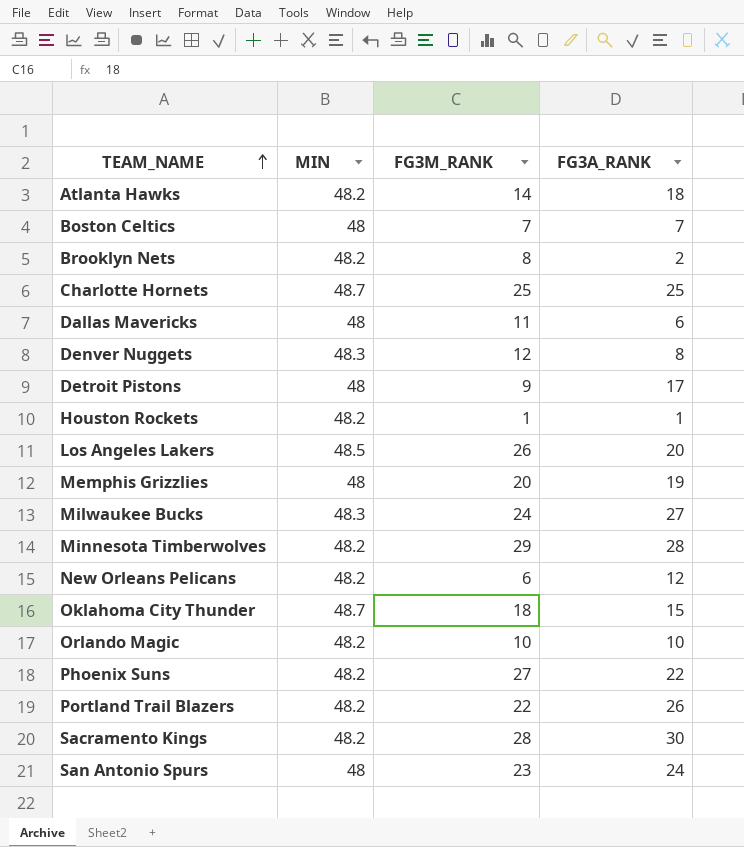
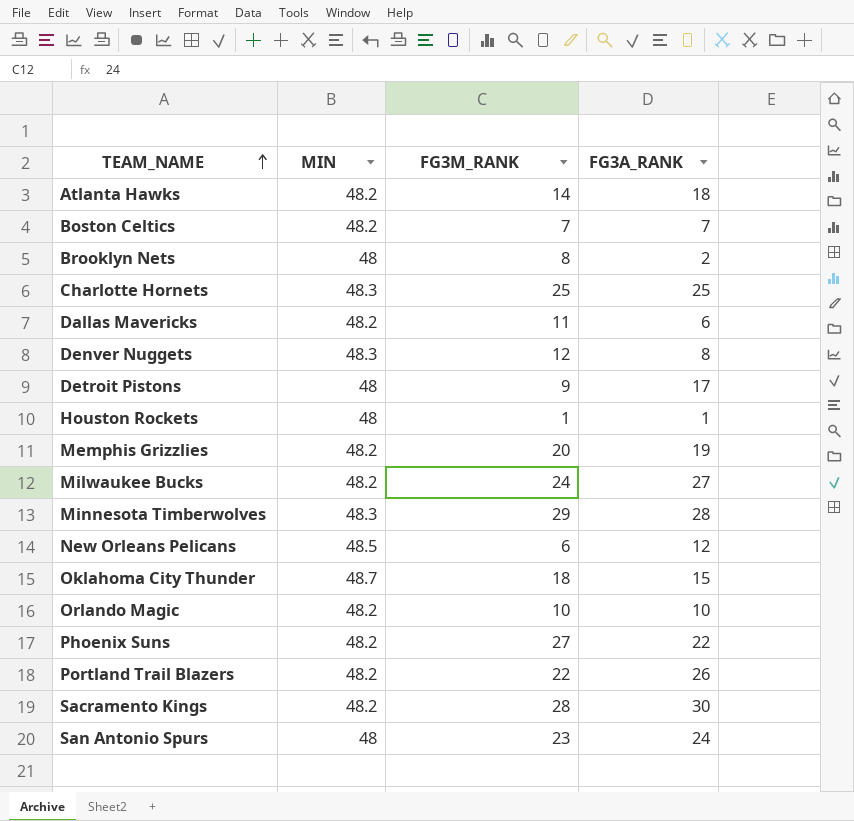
row Los Angeles Lakers: 48.5 | 26 | 20 -> none
Boston Celtics | MIN: 48 -> 48.2
Brooklyn Nets | MIN: 48.2 -> 48
Charlotte Hornets | MIN: 48.7 -> 48.3
Dallas Mavericks | MIN: 48 -> 48.2
Houston Rockets | MIN: 48.2 -> 48
Memphis Grizzlies | MIN: 48 -> 48.2
Milwaukee Bucks | MIN: 48.3 -> 48.2
Minnesota Timberwolves | MIN: 48.2 -> 48.3
New Orleans Pelicans | MIN: 48.2 -> 48.5

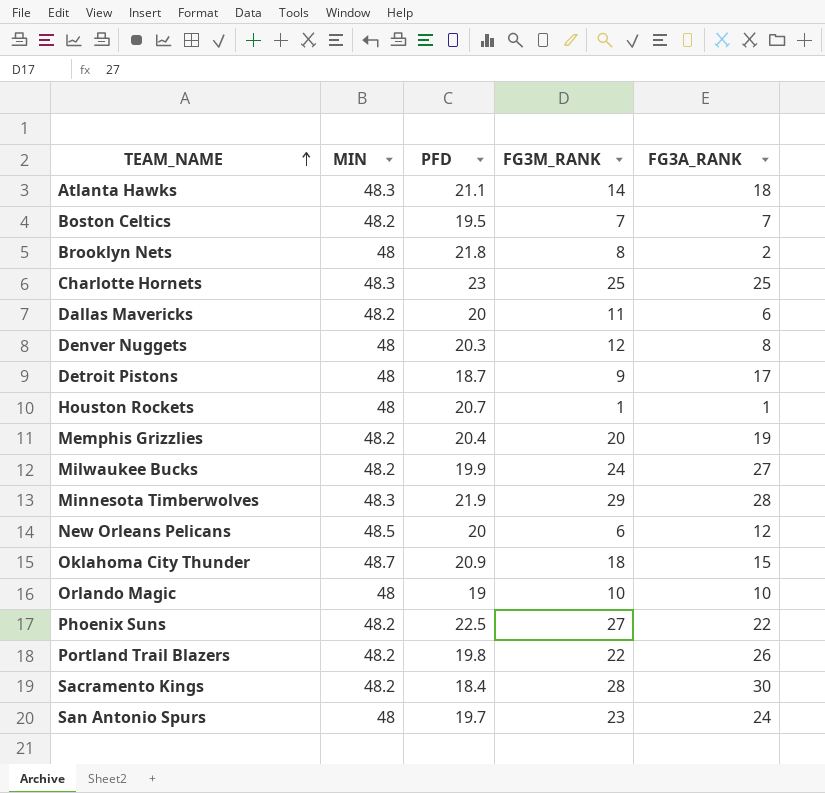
column PFD | position: none -> 3
Atlanta Hawks | MIN: 48.2 -> 48.3
Denver Nuggets | MIN: 48.3 -> 48
Orlando Magic | MIN: 48.2 -> 48

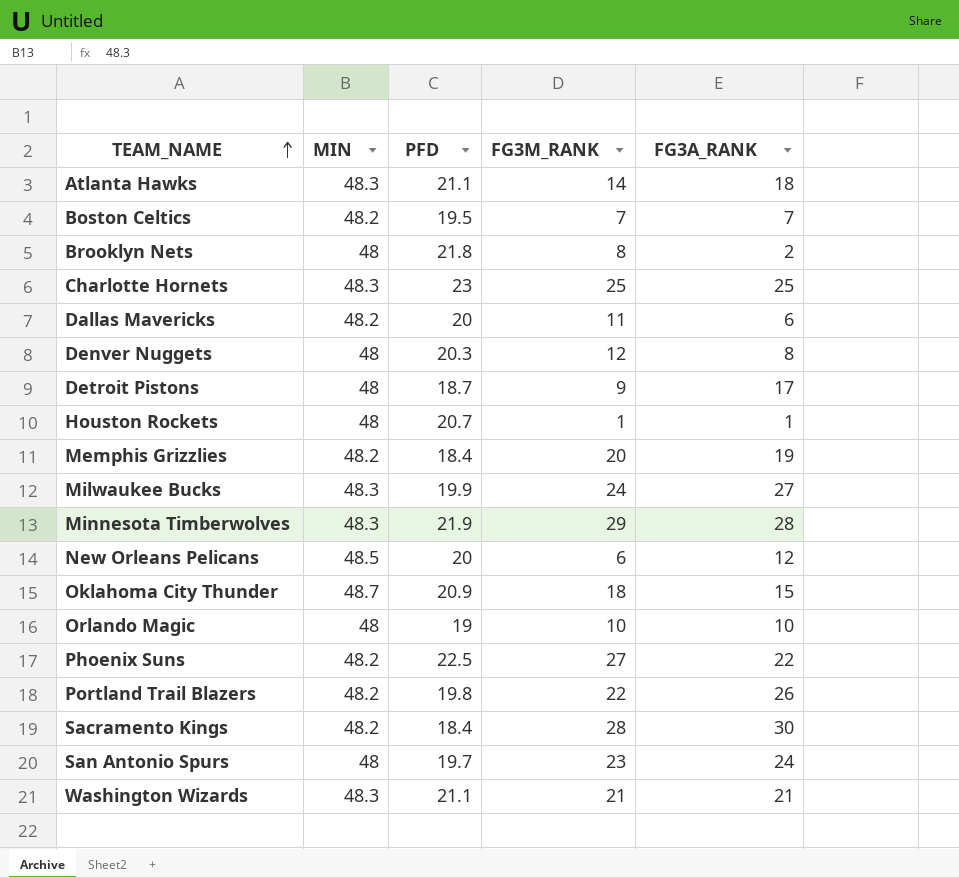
Memphis Grizzlies | PFD: 20.4 -> 18.4
Milwaukee Bucks | MIN: 48.2 -> 48.3
row Washington Wizards: none -> 48.3 | 21.1 | 21 | 21

